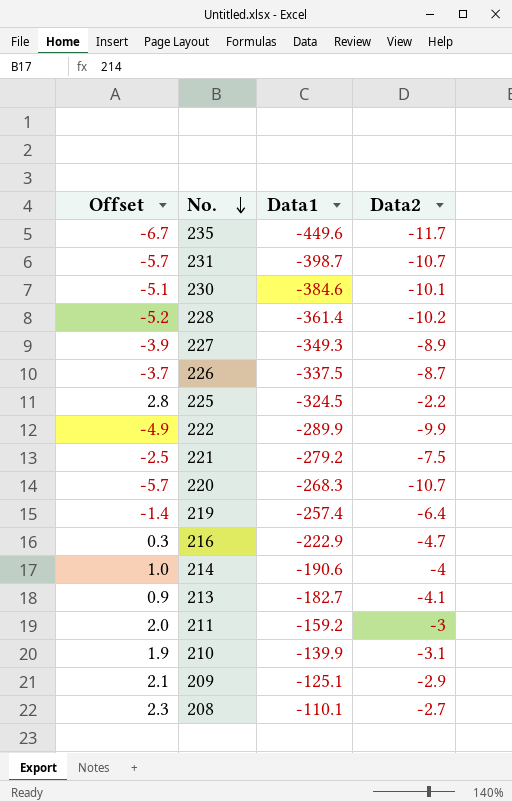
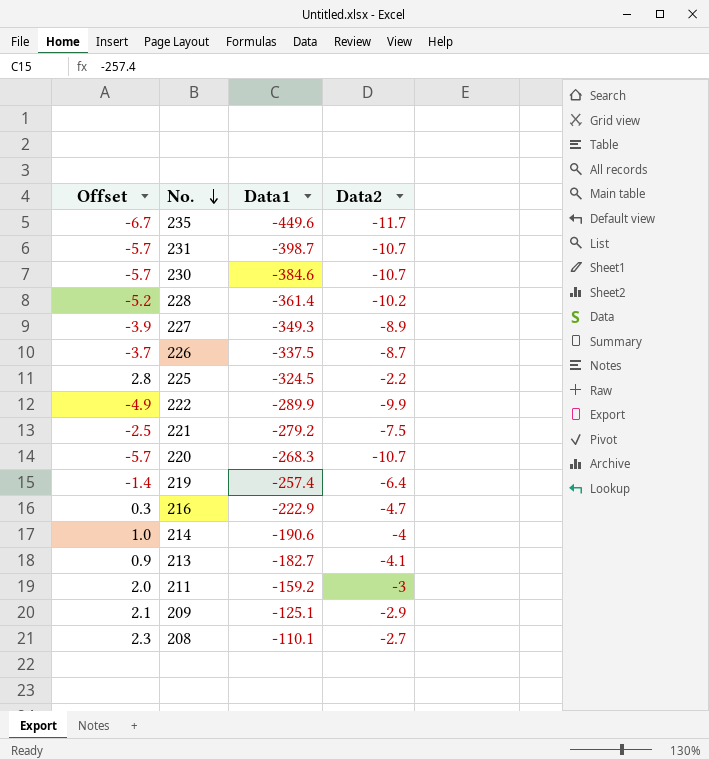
row 210: 1.9 | -139.9 | -3.1 -> none
230 | Offset: -5.1 -> -5.7
230 | Data2: -10.1 -> -10.7

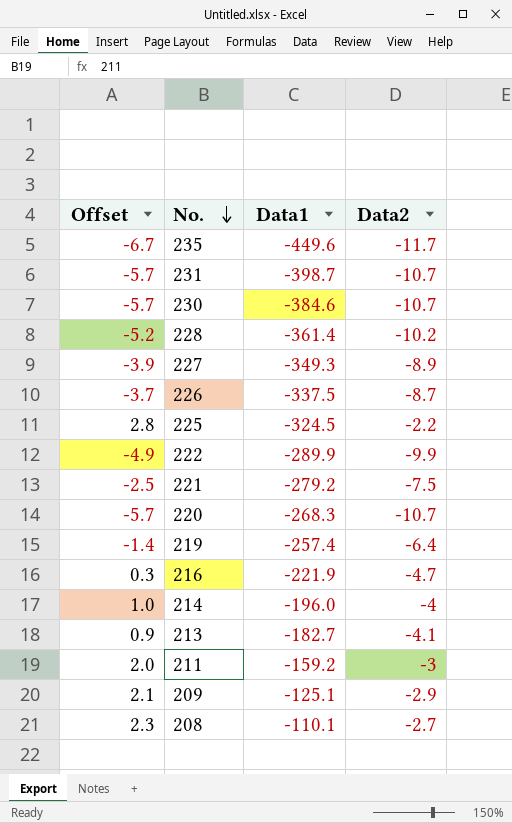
216 | Data1: -222.9 -> -221.9
214 | Data1: -190.6 -> -196.0

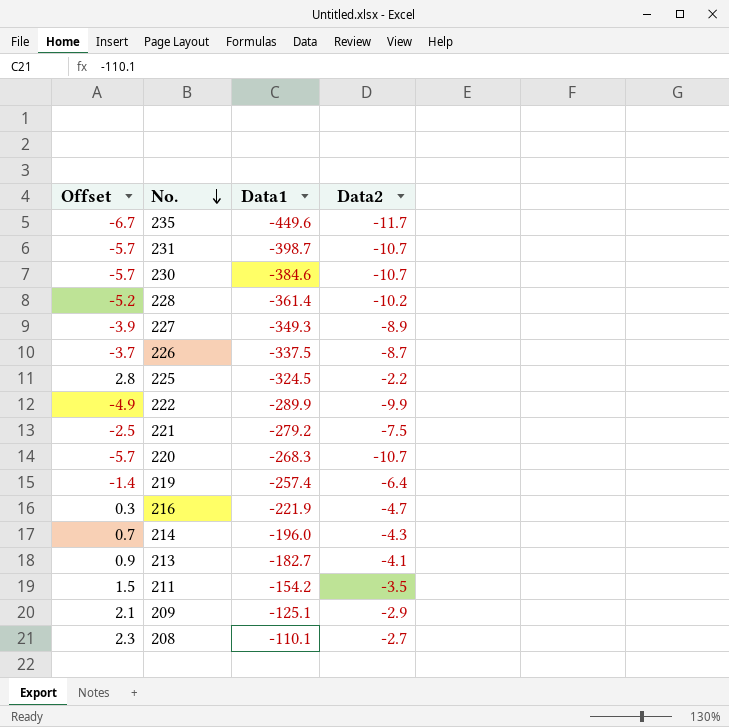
214 | Offset: 1.0 -> 0.7
214 | Data2: -4 -> -4.3
211 | Offset: 2.0 -> 1.5
211 | Data1: -159.2 -> -154.2
211 | Data2: -3 -> -3.5

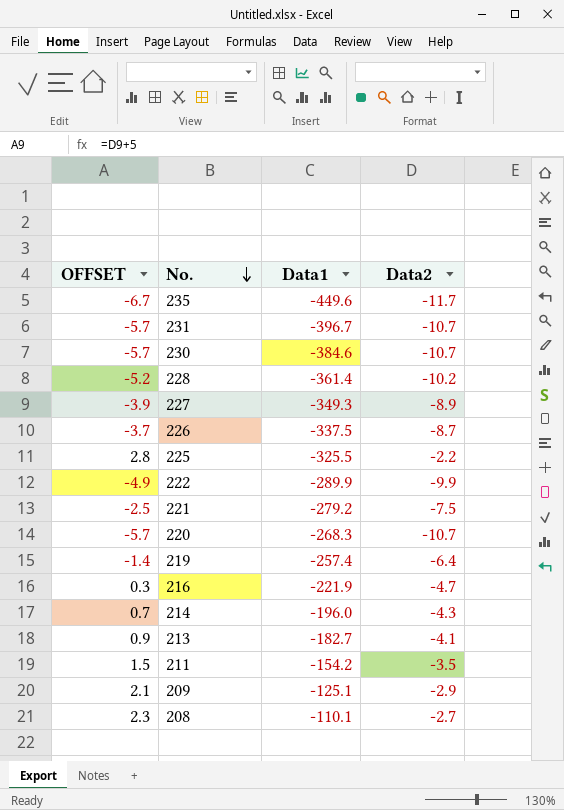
column name: Offset -> OFFSET
231 | Data1: -398.7 -> -396.7
225 | Data1: -324.5 -> -325.5

